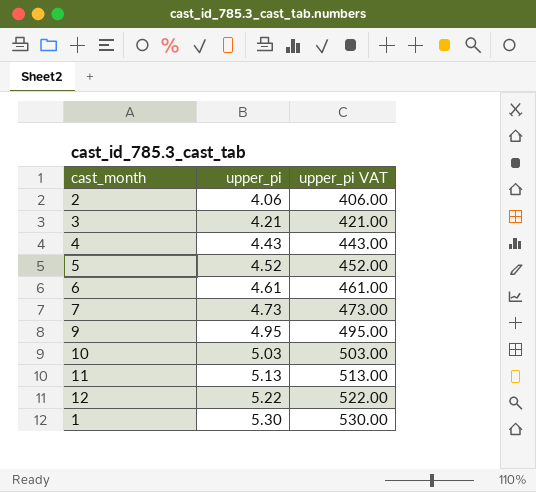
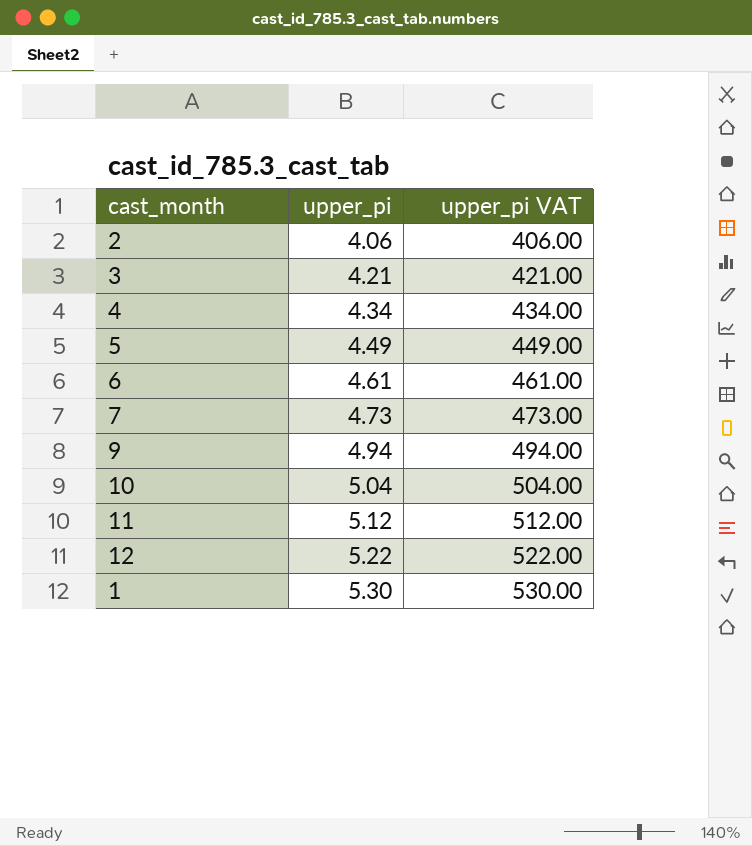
4 | upper_pi: 4.43 -> 4.34
4 | upper_pi VAT: 443.00 -> 434.00
5 | upper_pi: 4.52 -> 4.49
5 | upper_pi VAT: 452.00 -> 449.00
9 | upper_pi: 4.95 -> 4.94
9 | upper_pi VAT: 495.00 -> 494.00
10 | upper_pi: 5.03 -> 5.04
10 | upper_pi VAT: 503.00 -> 504.00
11 | upper_pi: 5.13 -> 5.12
11 | upper_pi VAT: 513.00 -> 512.00

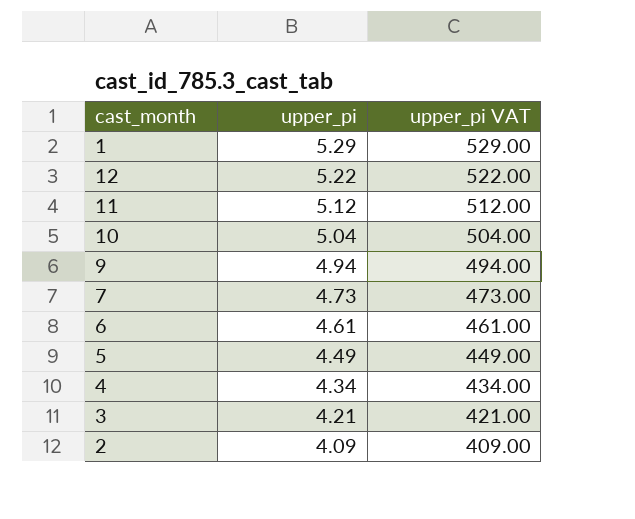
row order: upper_pi ascending -> upper_pi descending
1 | upper_pi: 5.30 -> 5.29
1 | upper_pi VAT: 530.00 -> 529.00
2 | upper_pi: 4.06 -> 4.09
2 | upper_pi VAT: 406.00 -> 409.00

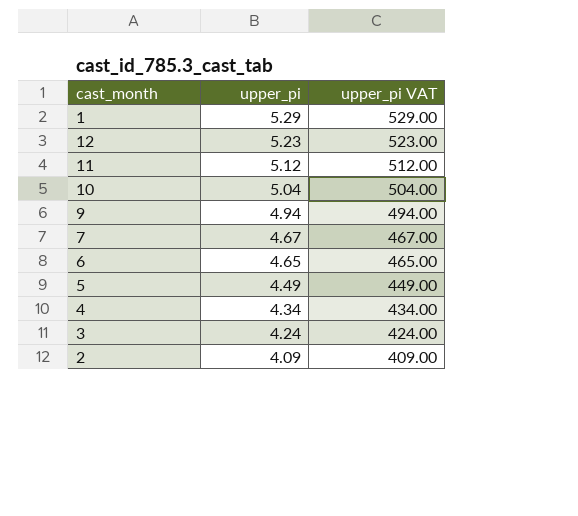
12 | upper_pi: 5.22 -> 5.23
12 | upper_pi VAT: 522.00 -> 523.00
7 | upper_pi: 4.73 -> 4.67
7 | upper_pi VAT: 473.00 -> 467.00
6 | upper_pi: 4.61 -> 4.65
6 | upper_pi VAT: 461.00 -> 465.00
3 | upper_pi: 4.21 -> 4.24
3 | upper_pi VAT: 421.00 -> 424.00

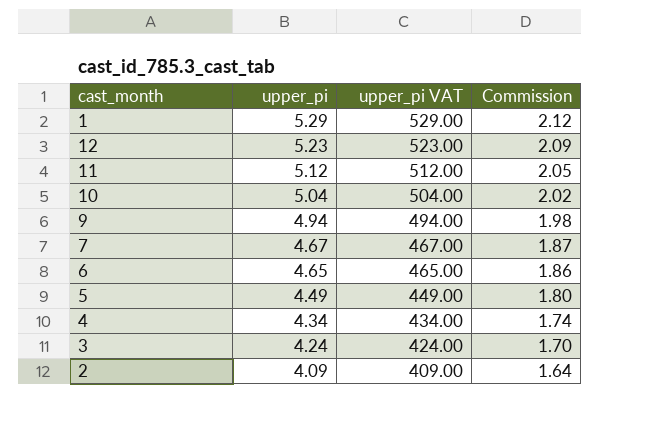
column Commission | formula: none -> [upper_pi] * 0.4

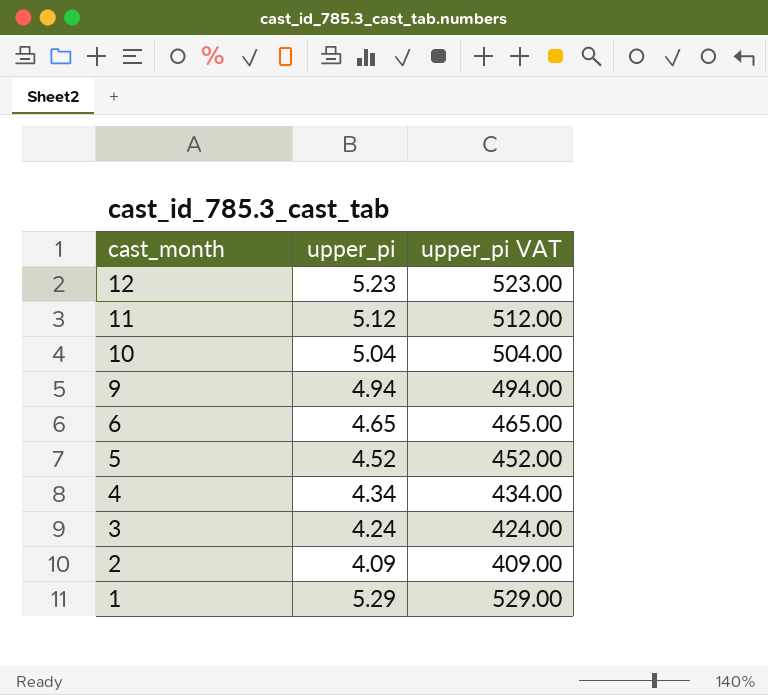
row order: upper_pi descending -> cast_month descending
column Commission | formula: [upper_pi] * 0.4 -> none
row 7: 4.67 | 467.00 | 1.87 -> none
5 | upper_pi: 4.49 -> 4.52
5 | upper_pi VAT: 449.00 -> 452.00

